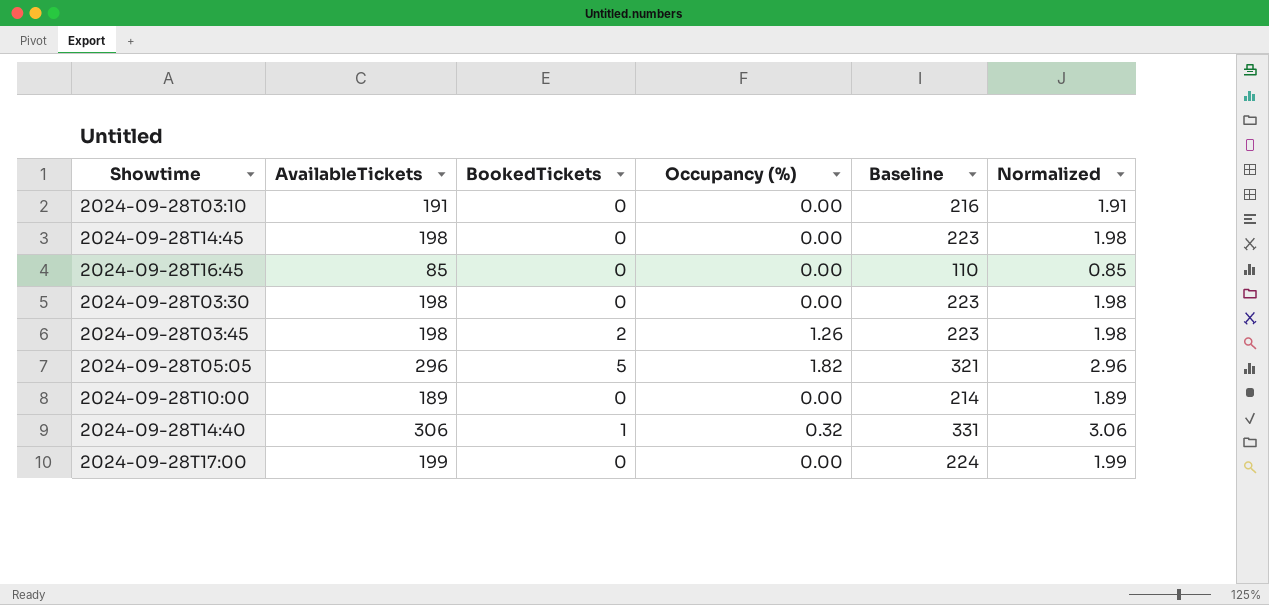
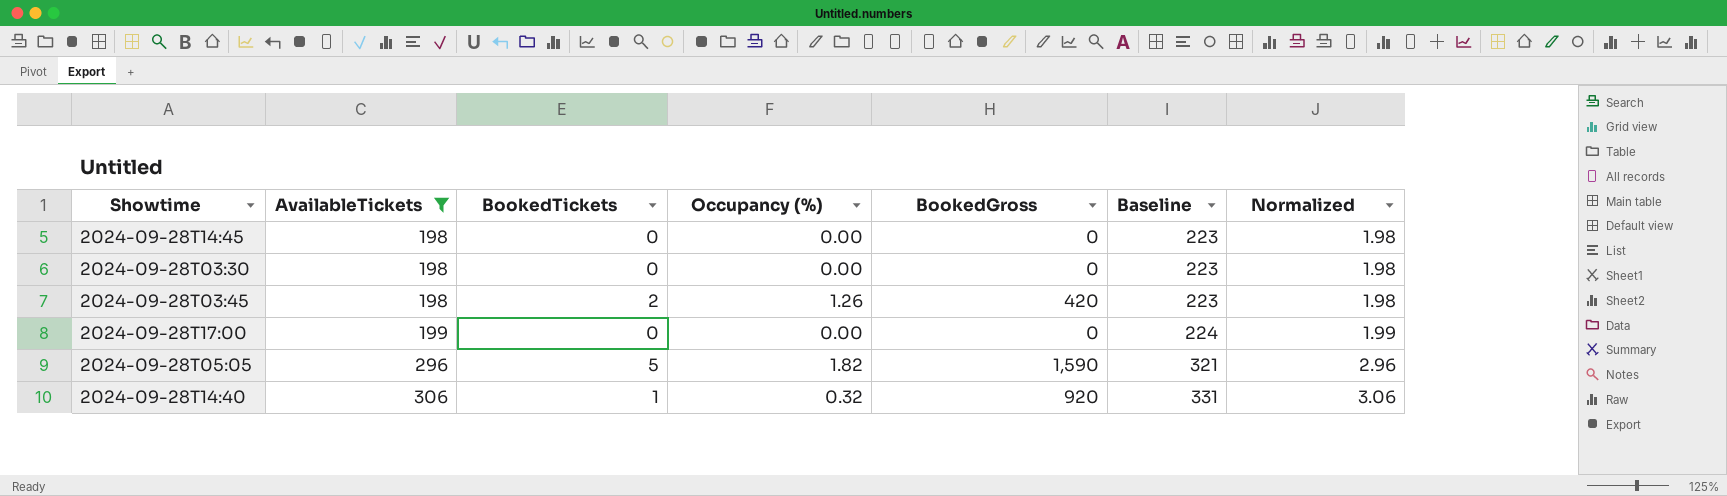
filter: none -> AvailableTickets >= 198
row order: none -> AvailableTickets ascending
column BookedGross | position: none -> 5

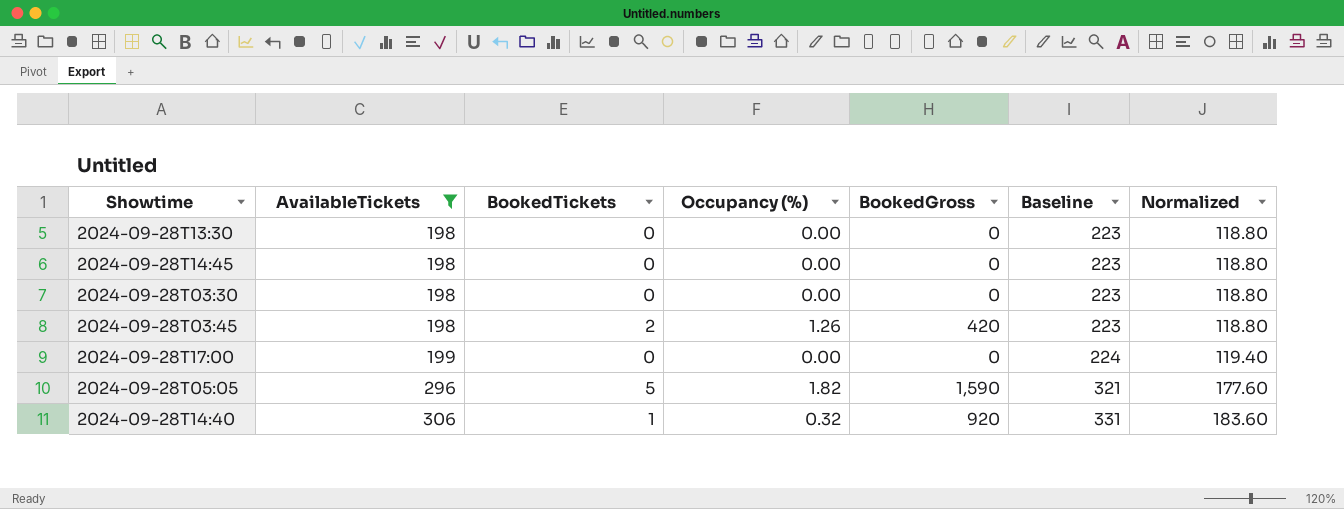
column Normalized | formula: [AvailableTickets] * 0.01 -> [AvailableTickets] * 0.6
row 2024-09-28T13:30: none -> 198 | 0 | 0.00 | 0 | 223 | 118.80

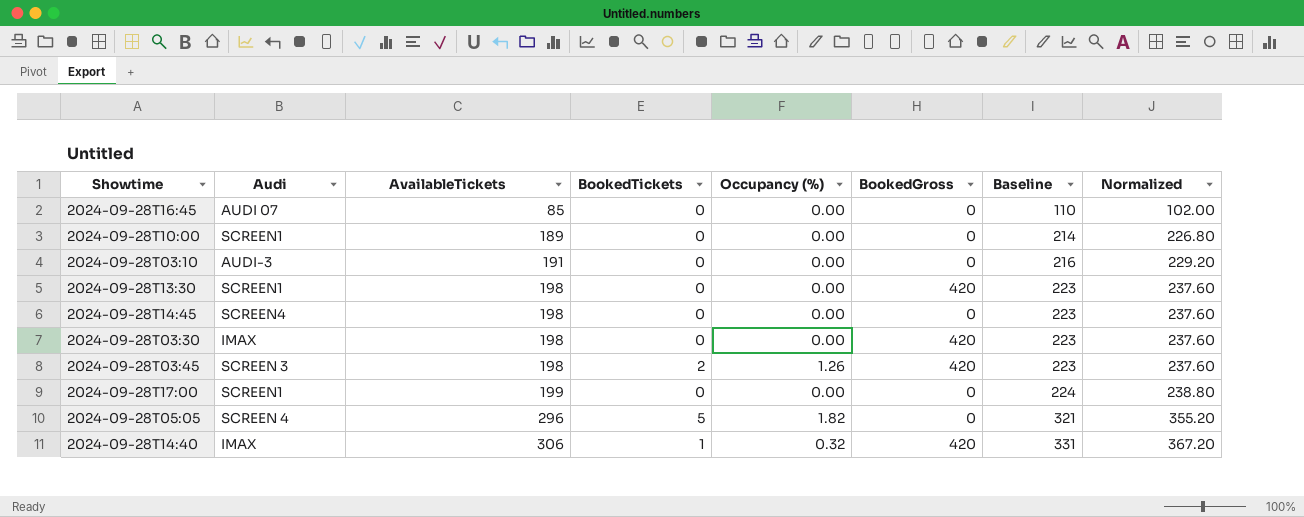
filter: AvailableTickets >= 198 -> none
column Audi | position: none -> 2
column Normalized | formula: [AvailableTickets] * 0.6 -> [AvailableTickets] * 1.2
2024-09-28T13:30 | BookedGross: 0 -> 420
2024-09-28T03:30 | BookedGross: 0 -> 420
2024-09-28T05:05 | BookedGross: 1,590 -> 0
2024-09-28T14:40 | BookedGross: 920 -> 420

